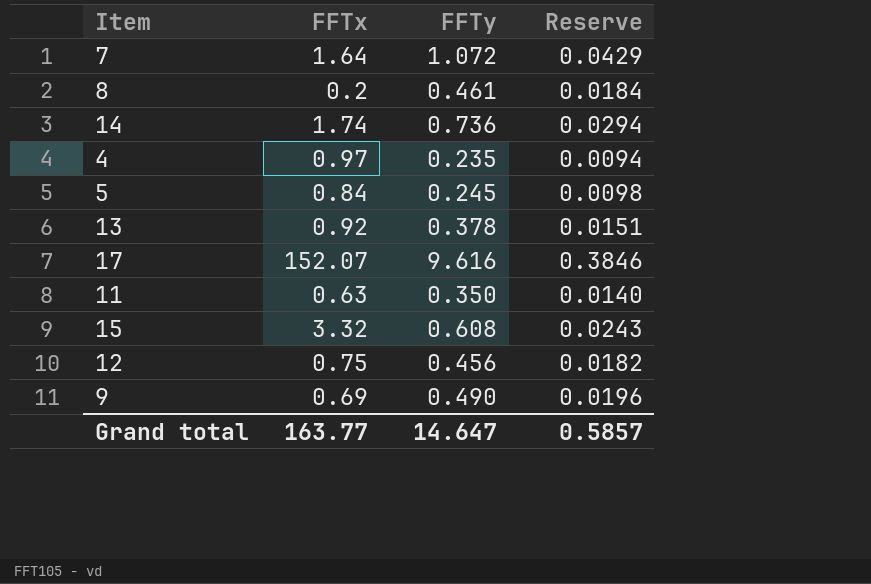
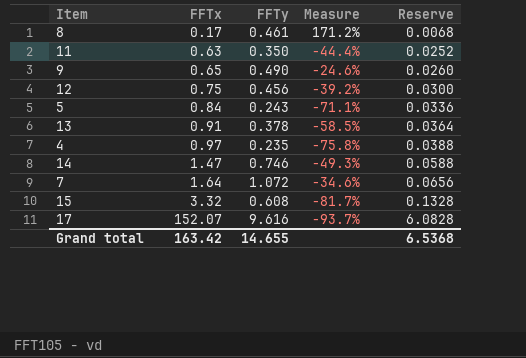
row order: none -> FFTx ascending
column Measure | formula: none -> ([FFTy] - [FFTx]) / [FFTx]
column Reserve | formula: [FFTy] * 0.04 -> [FFTx] * 0.04
8 | FFTx: 0.2 -> 0.17
9 | FFTx: 0.69 -> 0.65
5 | FFTy: 0.245 -> 0.243
13 | FFTx: 0.92 -> 0.91
14 | FFTx: 1.74 -> 1.47
14 | FFTy: 0.736 -> 0.746
Grand total | FFTx: 163.77 -> 163.42
Grand total | FFTy: 14.647 -> 14.655
Grand total | Reserve: 0.5857 -> 6.5368

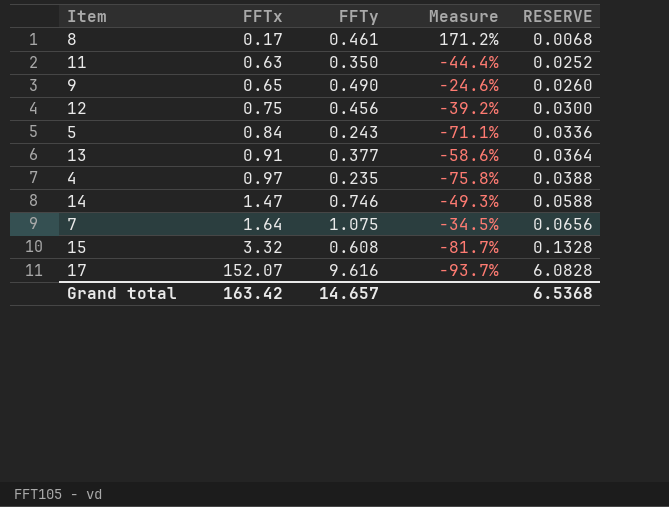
column name: Reserve -> RESERVE
13 | FFTy: 0.378 -> 0.377
13 | Measure: -58.5% -> -58.6%
7 | FFTy: 1.072 -> 1.075
7 | Measure: -34.6% -> -34.5%
Grand total | FFTy: 14.655 -> 14.657

